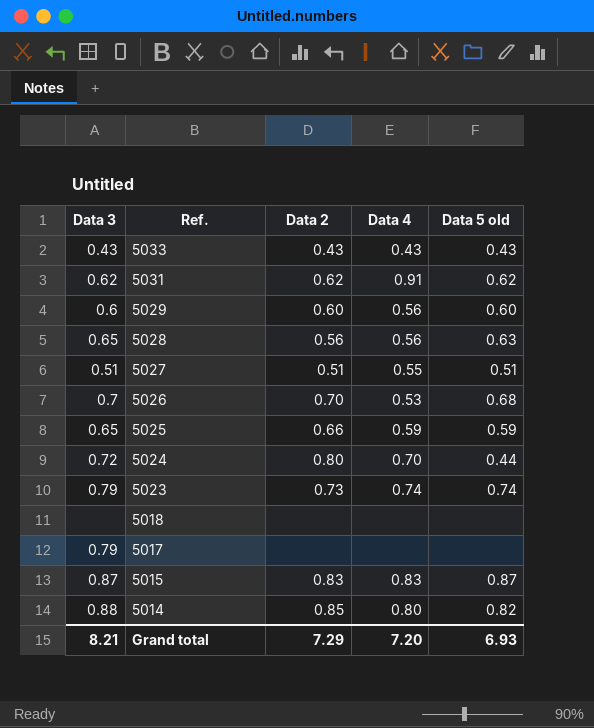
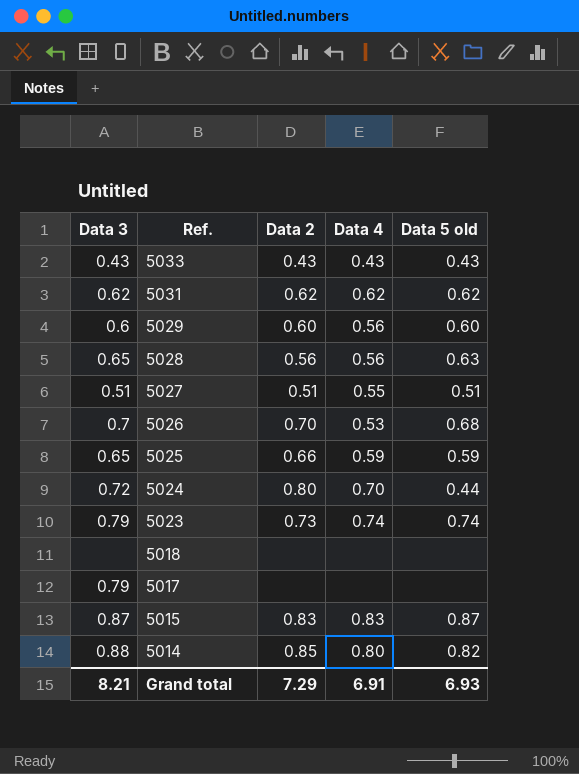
5031 | Data 4: 0.91 -> 0.62
Grand total | Data 4: 7.20 -> 6.91

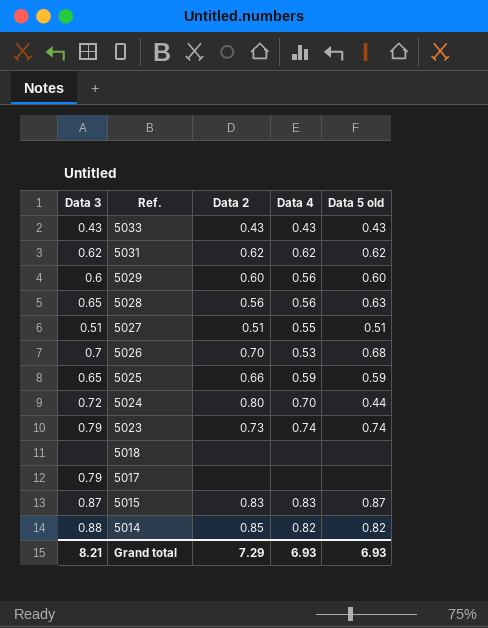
5014 | Data 4: 0.80 -> 0.82
Grand total | Data 4: 6.91 -> 6.93

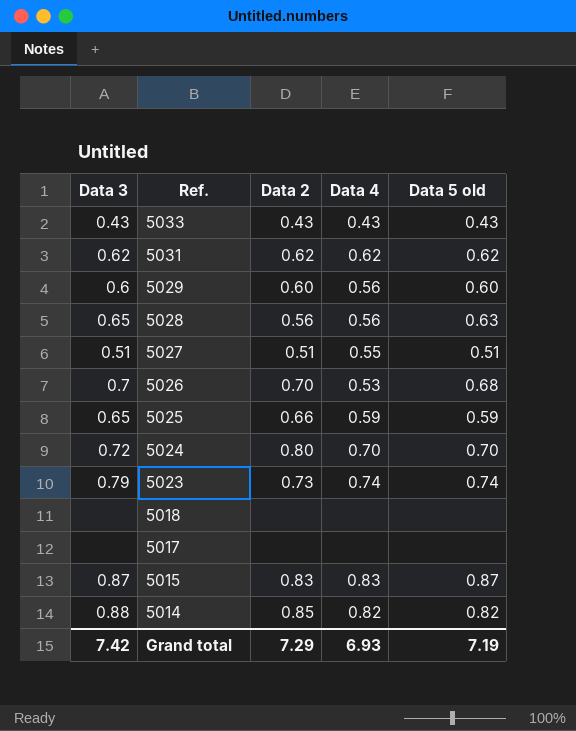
5024 | Data 5 old: 0.44 -> 0.70
5017 | Data 3: 0.79 -> none
Grand total | Data 3: 8.21 -> 7.42
Grand total | Data 5 old: 6.93 -> 7.19

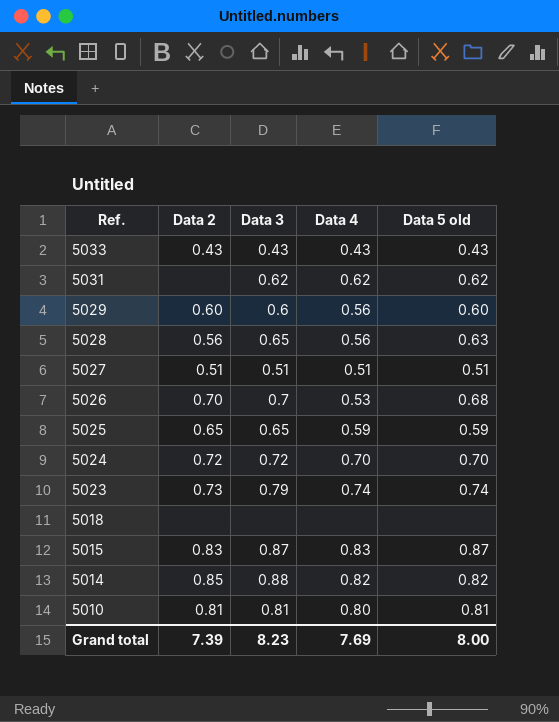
column Data 3 | position: 1 -> 3
row 5017: none | none | none | none -> none
5031 | Data 2: 0.62 -> none
5027 | Data 4: 0.55 -> 0.51
5025 | Data 2: 0.66 -> 0.65
5024 | Data 2: 0.80 -> 0.72
row 5010: none -> 0.81 | 0.81 | 0.80 | 0.81
Grand total | Data 2: 7.29 -> 7.39
Grand total | Data 3: 7.42 -> 8.23
Grand total | Data 4: 6.93 -> 7.69
Grand total | Data 5 old: 7.19 -> 8.00

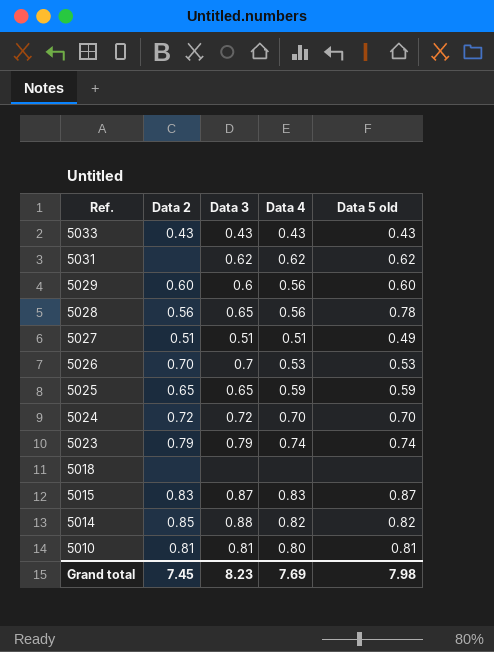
5028 | Data 5 old: 0.63 -> 0.78
5027 | Data 5 old: 0.51 -> 0.49
5026 | Data 5 old: 0.68 -> 0.53
5023 | Data 2: 0.73 -> 0.79
Grand total | Data 2: 7.39 -> 7.45
Grand total | Data 5 old: 8.00 -> 7.98

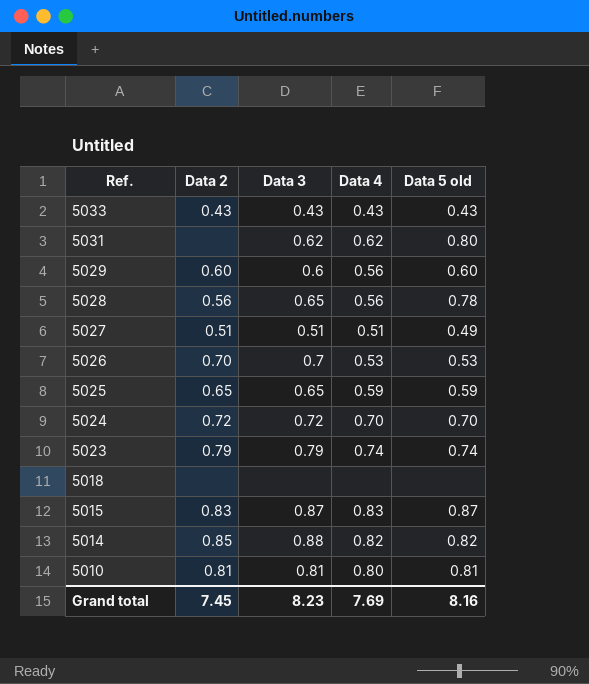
5031 | Data 5 old: 0.62 -> 0.80
Grand total | Data 5 old: 7.98 -> 8.16

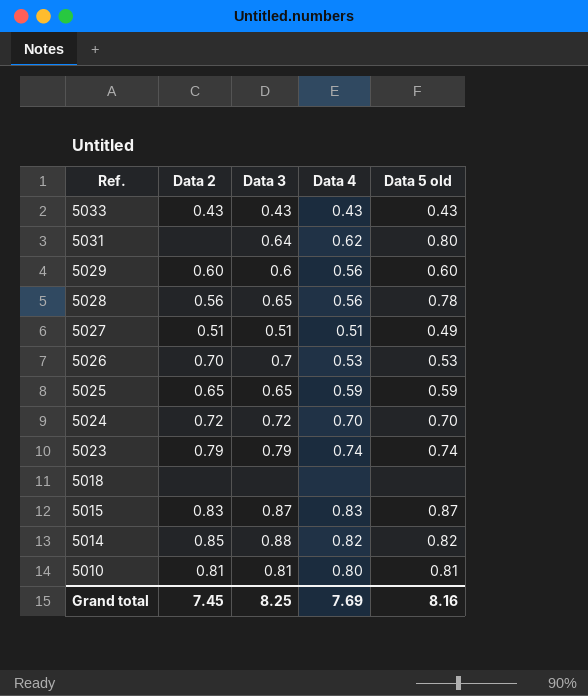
5031 | Data 3: 0.62 -> 0.64
Grand total | Data 3: 8.23 -> 8.25

